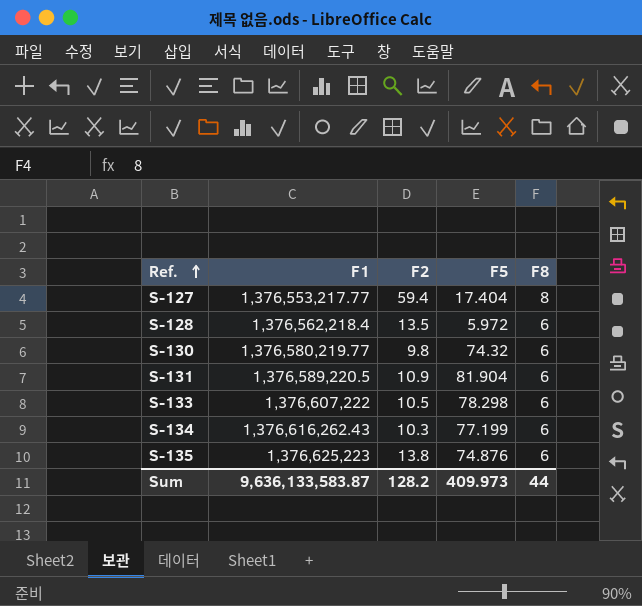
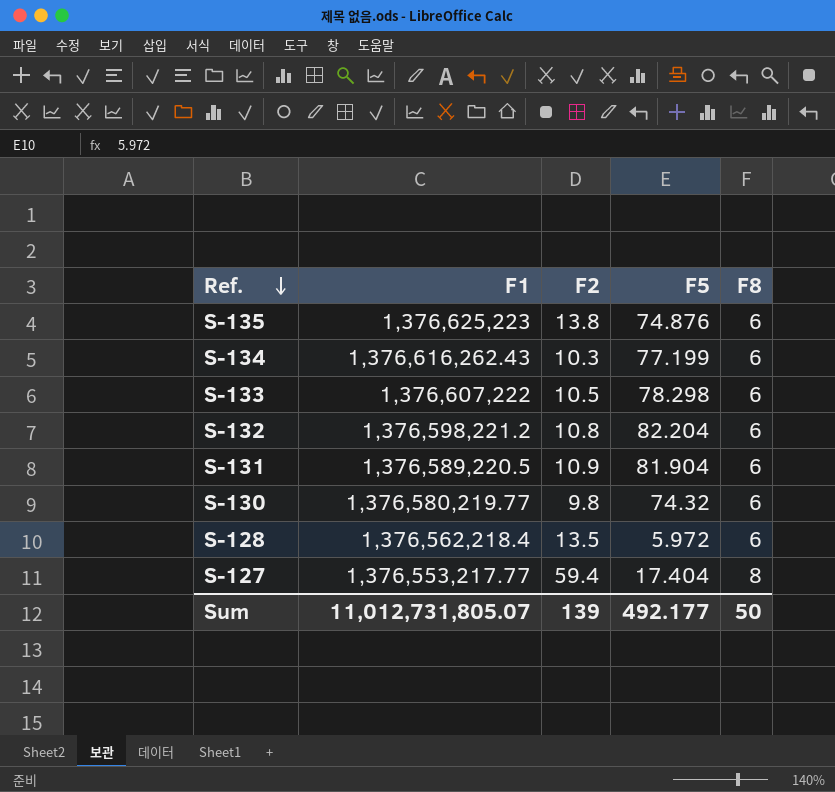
row order: Ref. ascending -> Ref. descending
row S-132: none -> 1,376,598,221.2 | 10.8 | 82.204 | 6
Sum | F1: 9,636,133,583.87 -> 11,012,731,805.07
Sum | F2: 128.2 -> 139
Sum | F5: 409.973 -> 492.177
Sum | F8: 44 -> 50

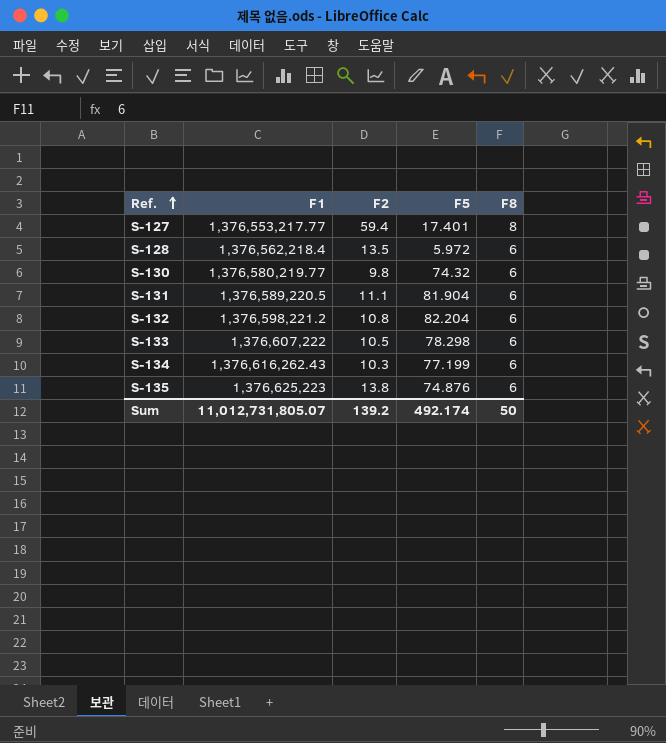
row order: Ref. descending -> Ref. ascending
S-127 | F5: 17.404 -> 17.401
S-131 | F2: 10.9 -> 11.1
Sum | F2: 139 -> 139.2
Sum | F5: 492.177 -> 492.174

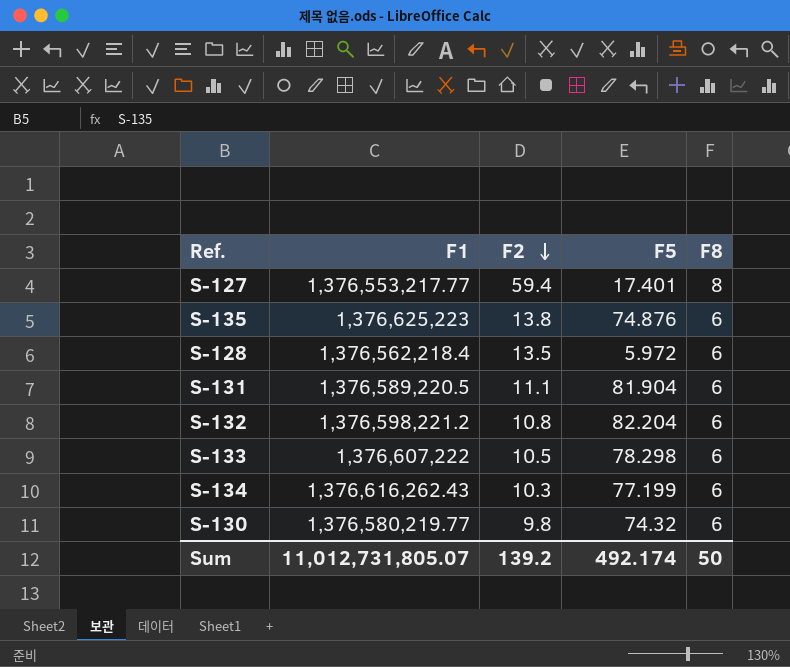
row order: Ref. ascending -> F2 descending

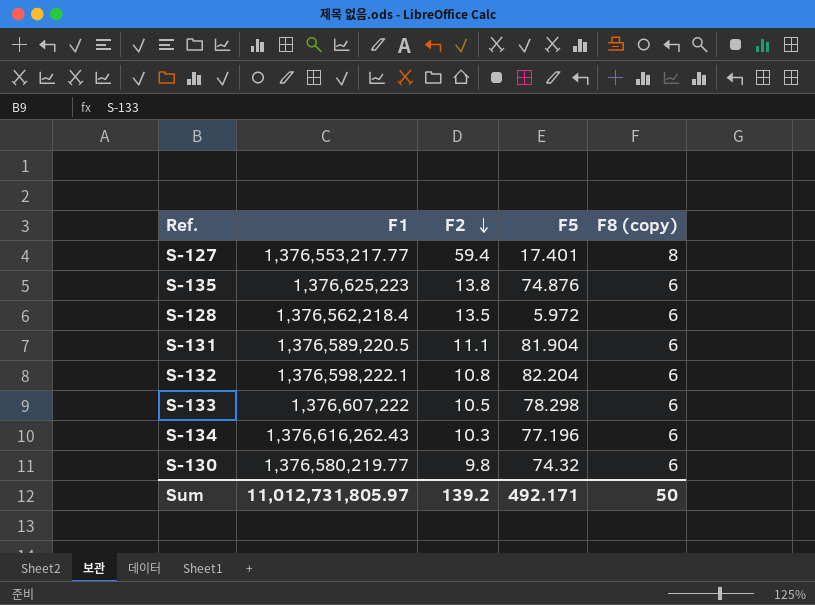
column name: F8 -> F8 (copy)
S-132 | F1: 1,376,598,221.2 -> 1,376,598,222.1
S-134 | F5: 77.199 -> 77.196
Sum | F1: 11,012,731,805.07 -> 11,012,731,805.97
Sum | F5: 492.174 -> 492.171

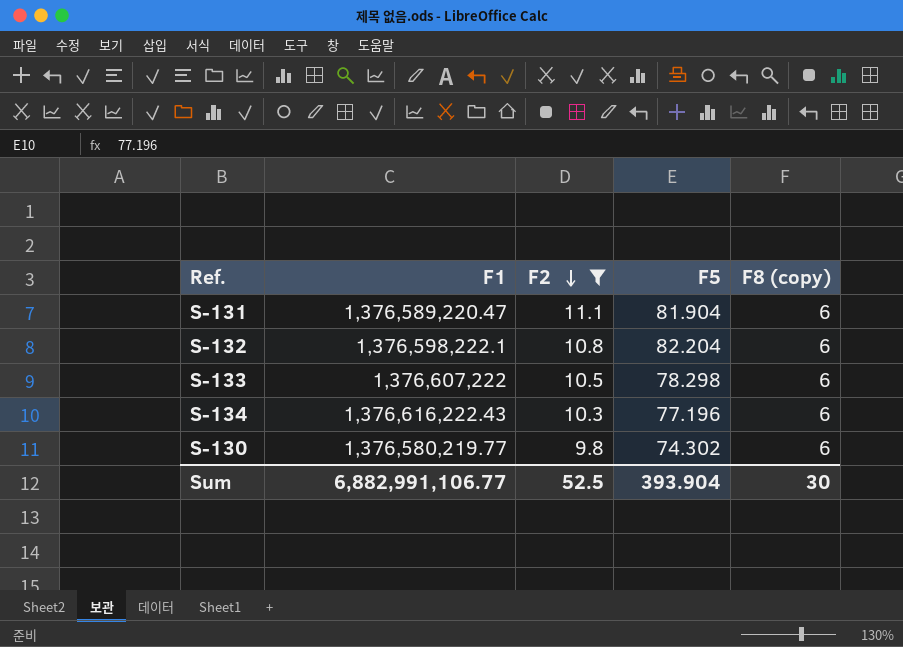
filter: none -> F2 <= 11.1
S-131 | F1: 1,376,589,220.5 -> 1,376,589,220.47
S-134 | F1: 1,376,616,262.43 -> 1,376,616,222.43
S-130 | F5: 74.32 -> 74.302
Sum | F1: 11,012,731,805.97 -> 6,882,991,106.77
Sum | F2: 139.2 -> 52.5
Sum | F5: 492.171 -> 393.904
Sum | F8 (copy): 50 -> 30

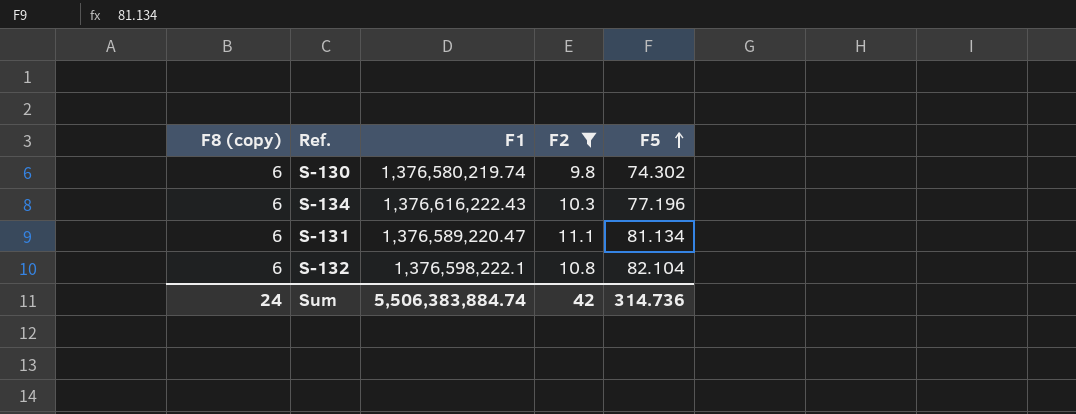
row order: F2 descending -> F5 ascending
column F8 (copy) | position: 5 -> 1
row S-133: 1,376,607,222 | 10.5 | 78.298 | 6 -> none
S-130 | F1: 1,376,580,219.77 -> 1,376,580,219.74
S-131 | F5: 81.904 -> 81.134
S-132 | F5: 82.204 -> 82.104
Sum | F8 (copy): 30 -> 24
Sum | F1: 6,882,991,106.77 -> 5,506,383,884.74
Sum | F2: 52.5 -> 42
Sum | F5: 393.904 -> 314.736

